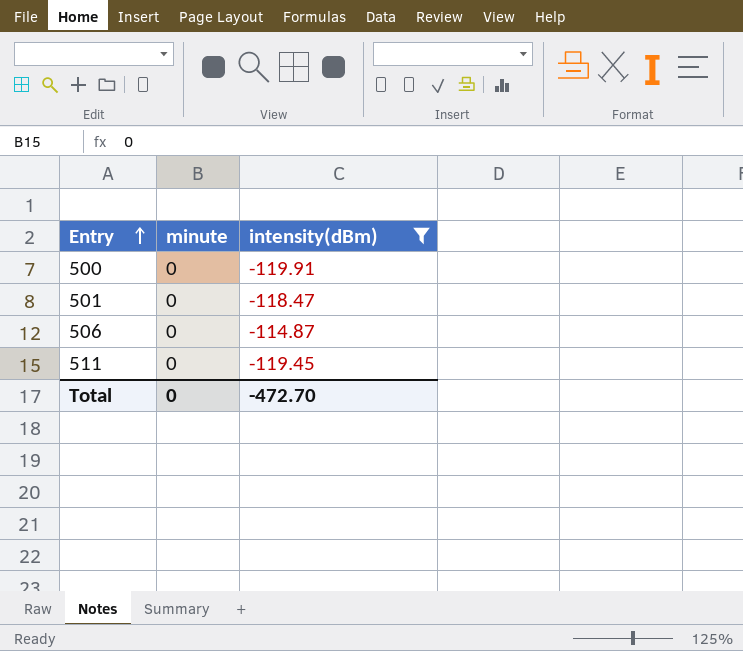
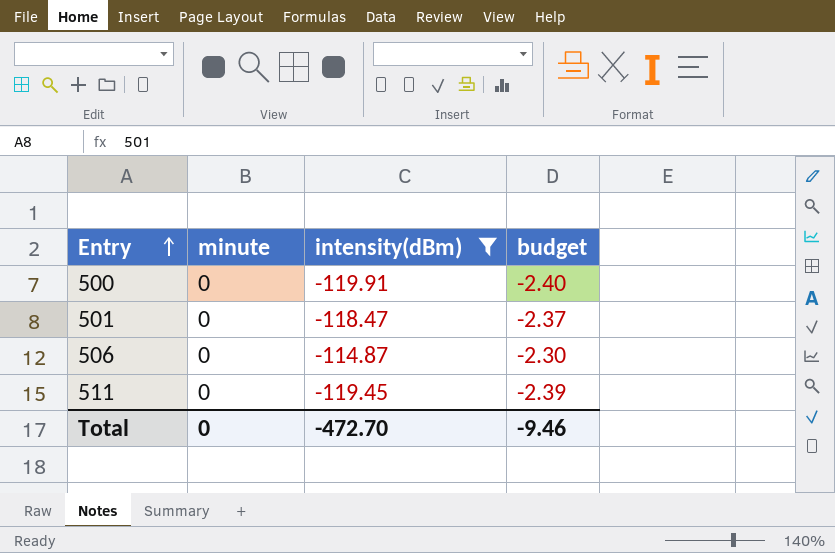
column budget | formula: none -> [intensity(dBm)] * 0.02

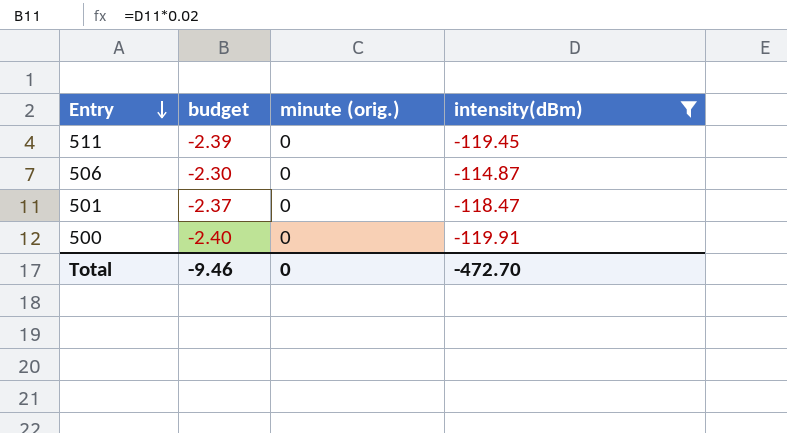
row order: Entry ascending -> Entry descending
column budget | position: 4 -> 2
column name: minute -> minute (orig.)

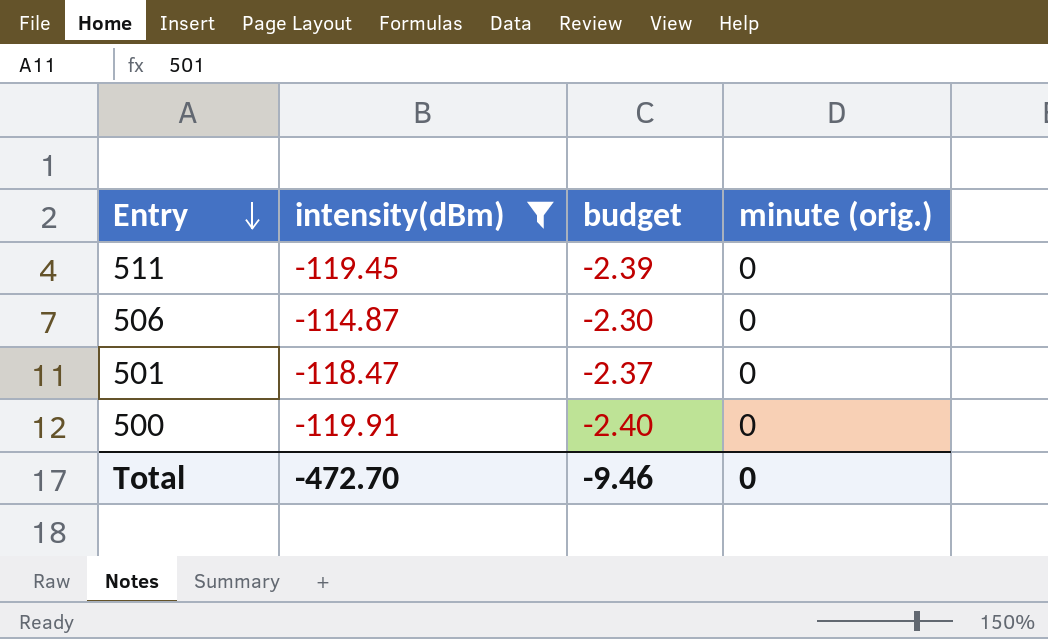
column intensity(dBm) | position: 4 -> 2

